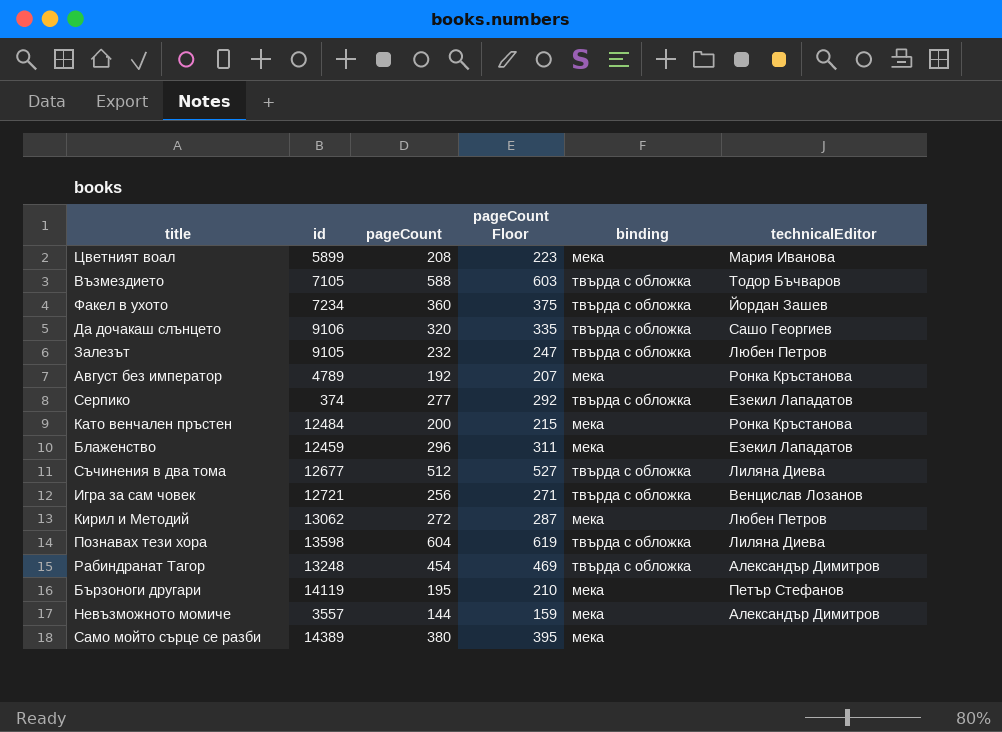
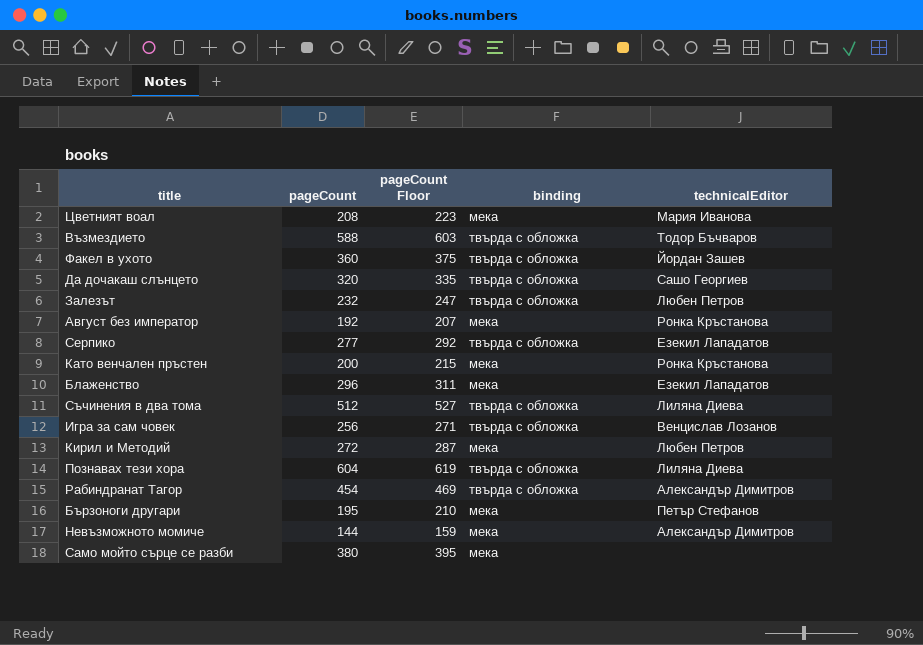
column id | position: 2 -> none

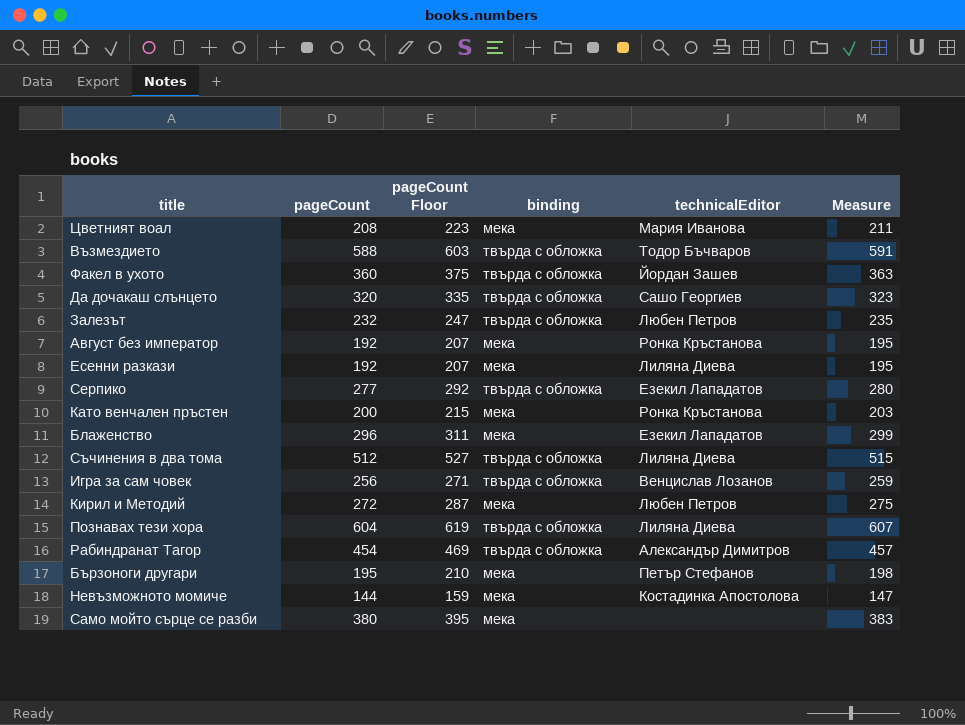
column Measure | formula: none -> [pageCount] + 3
row Есенни разкази: none -> 192 | 207 | мека | Лиляна Диева | 195
Невъзможното момиче | technicalEditor: Александър Димитров -> Костадинка Апостолова

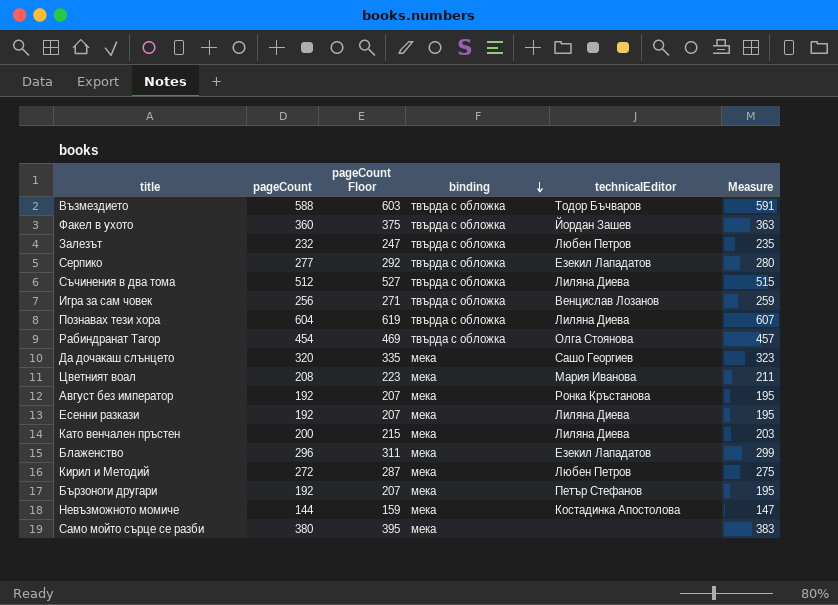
row order: none -> binding descending
Рабиндранат Тагор | technicalEditor: Александър Димитров -> Олга Стоянова
Да дочакаш слънцето | binding: твърда с обложка -> мека
Като венчален пръстен | technicalEditor: Ронка Кръстанова -> Лиляна Диева
Бързоноги другари | pageCount: 195 -> 192
Бързоноги другари | pageCount Floor: 210 -> 207
Бързоноги другари | Measure: 198 -> 195

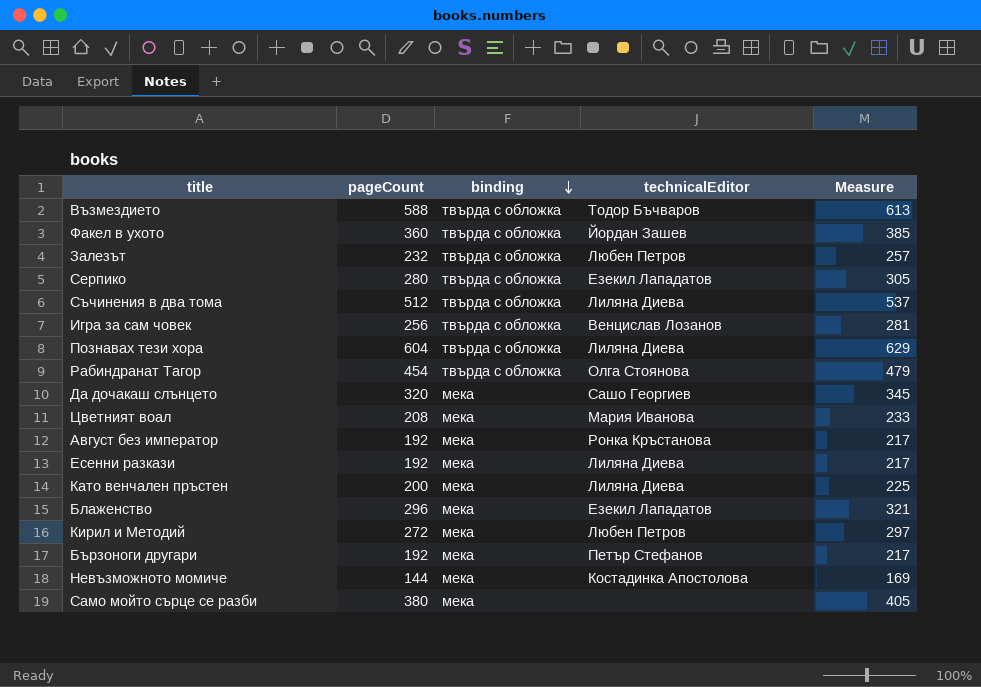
column pageCount Floor | formula: [pageCount] + 15 -> none
column Measure | formula: [pageCount] + 3 -> [pageCount] + 25
Серпико | pageCount: 277 -> 280

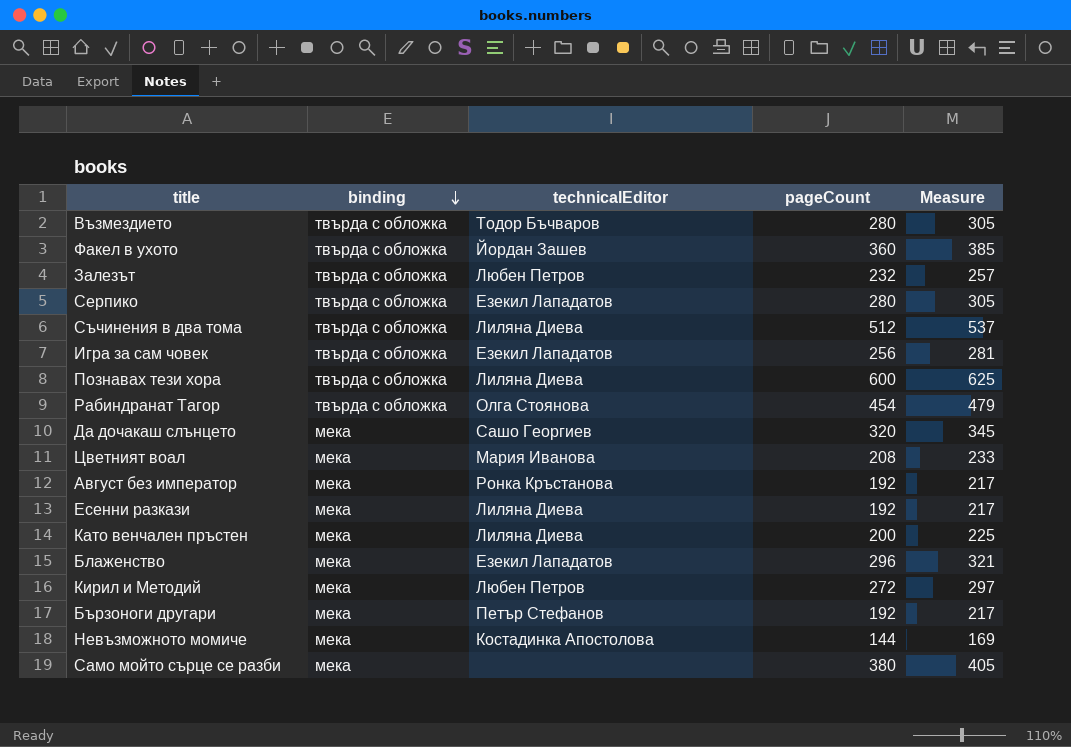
column pageCount | position: 2 -> 4
Възмездието | pageCount: 588 -> 280
Възмездието | Measure: 613 -> 305
Игра за сам човек | technicalEditor: Венцислав Лозанов -> Езекил Лападатов
Познавах тези хора | pageCount: 604 -> 600
Познавах тези хора | Measure: 629 -> 625

